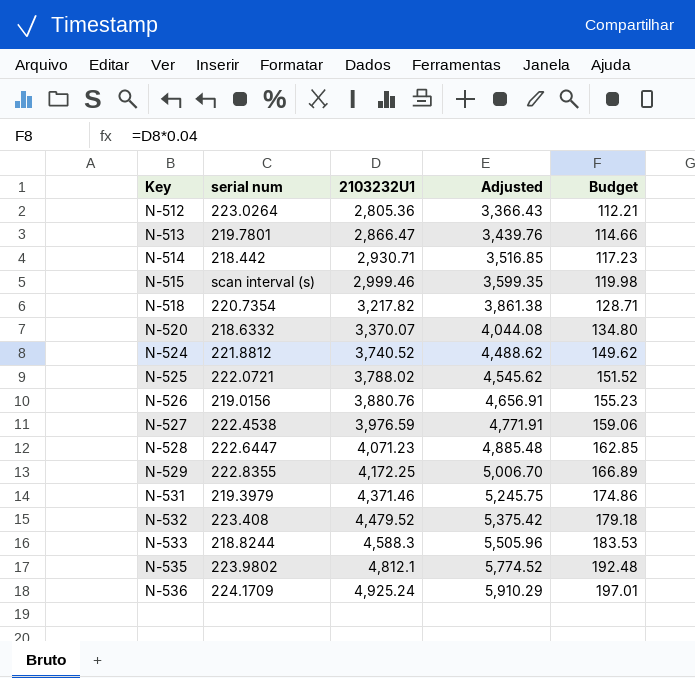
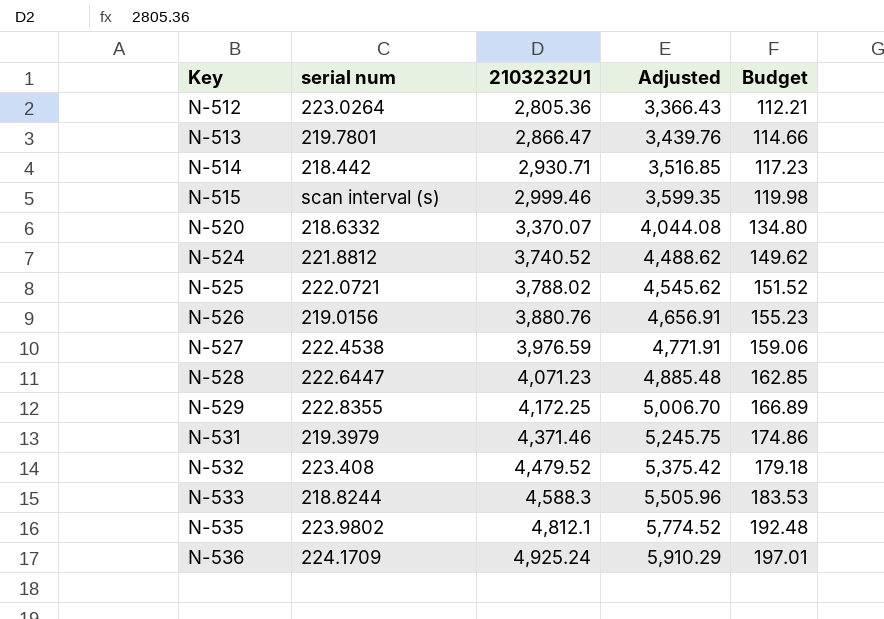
row N-518: 220.7354 | 3,217.82 | 3,861.38 | 128.71 -> none

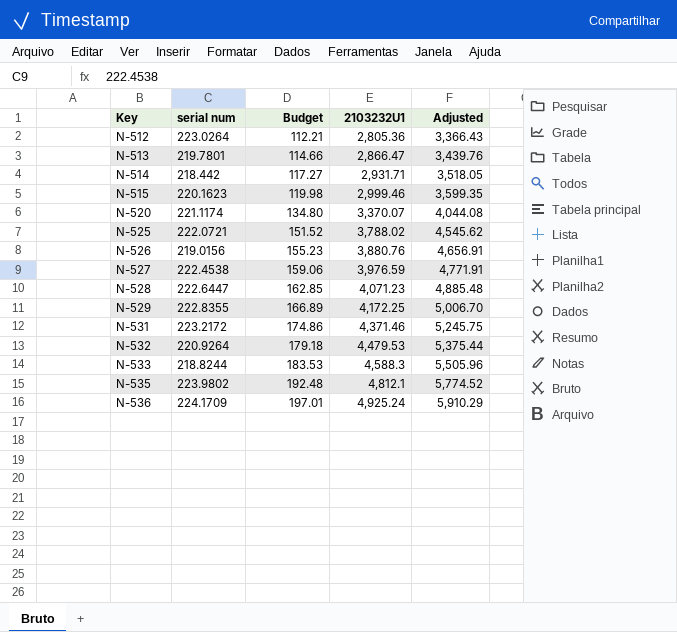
column Budget | position: 5 -> 3
row N-524: 221.8812 | 3,740.52 | 4,488.62 | 149.62 -> none
N-514 | Budget: 117.23 -> 117.27
N-514 | 2103232U1: 2,930.71 -> 2,931.71
N-514 | Adjusted: 3,516.85 -> 3,518.05
N-515 | serial num: scan interval (s) -> 220.1623
N-520 | serial num: 218.6332 -> 221.1174
N-531 | serial num: 219.3979 -> 223.2172
N-532 | serial num: 223.408 -> 220.9264
N-532 | 2103232U1: 4,479.52 -> 4,479.53
N-532 | Adjusted: 5,375.42 -> 5,375.44

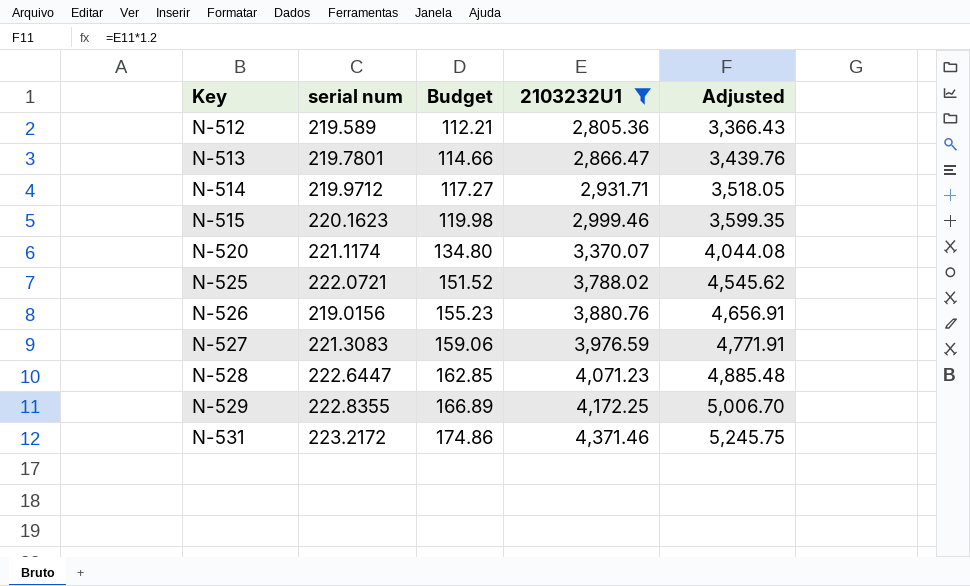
filter: none -> 2103232U1 <= 4,371.46
N-512 | serial num: 223.0264 -> 219.589
N-514 | serial num: 218.442 -> 219.9712
N-527 | serial num: 222.4538 -> 221.3083

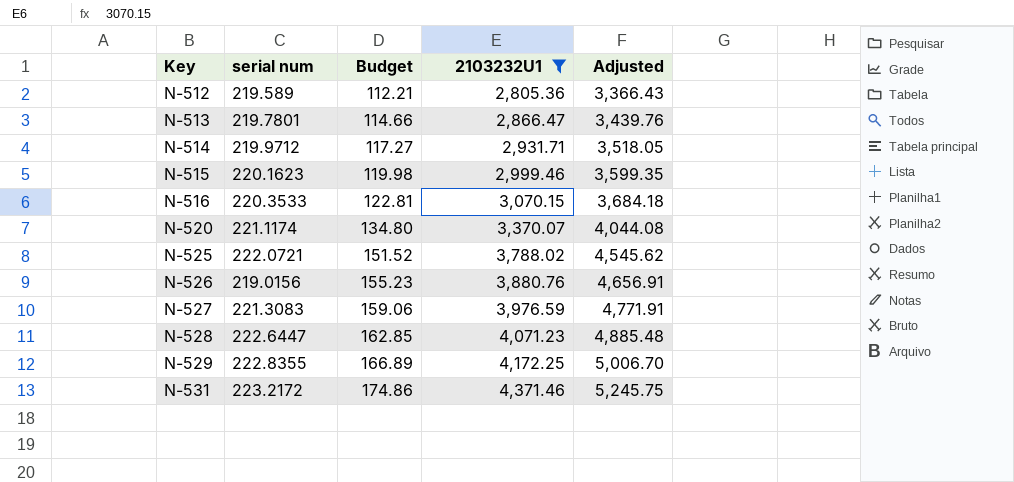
row N-516: none -> 220.3533 | 122.81 | 3,070.15 | 3,684.18

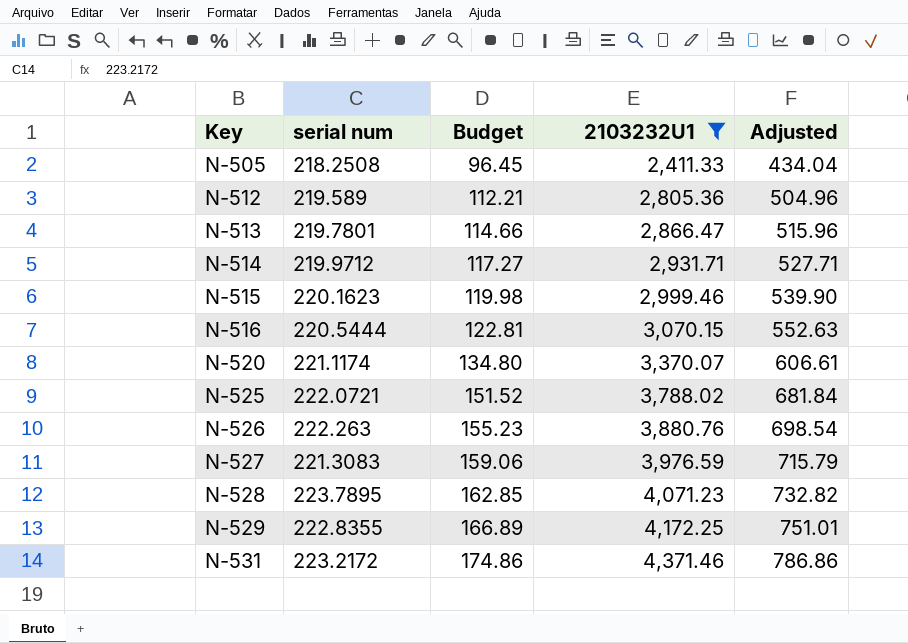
column Adjusted | formula: [2103232U1] * 1.2 -> [2103232U1] * 0.18
row N-505: none -> 218.2508 | 96.45 | 2,411.33 | 434.04
N-516 | serial num: 220.3533 -> 220.5444
N-526 | serial num: 219.0156 -> 222.263
N-528 | serial num: 222.6447 -> 223.7895

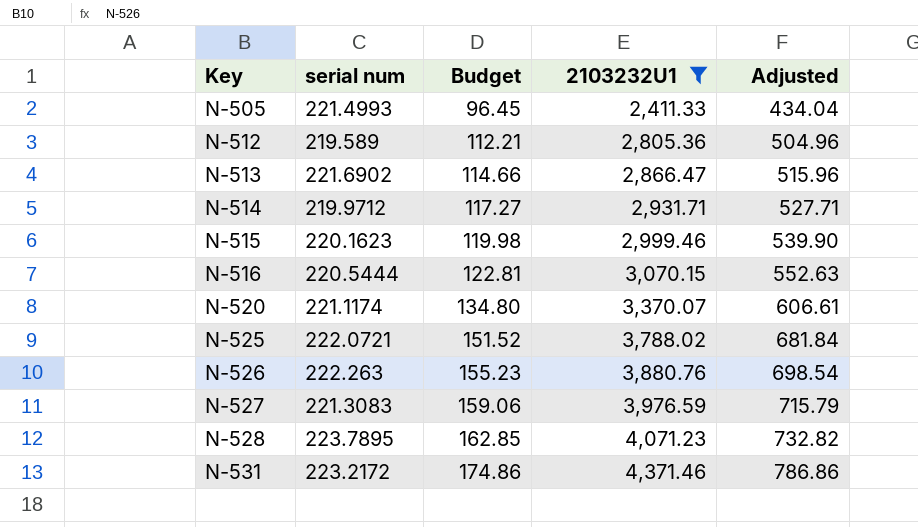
row N-529: 222.8355 | 166.89 | 4,172.25 | 751.01 -> none
N-505 | serial num: 218.2508 -> 221.4993
N-513 | serial num: 219.7801 -> 221.6902

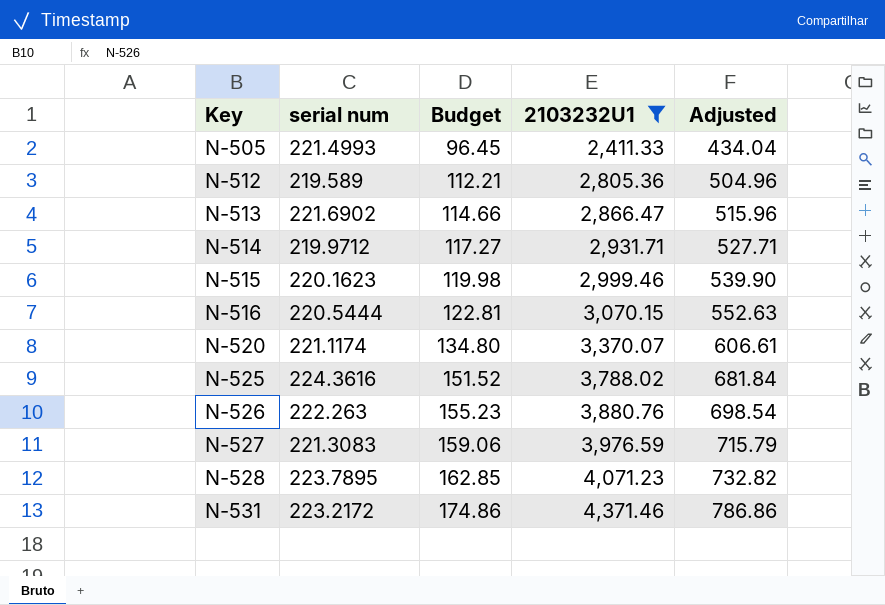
N-525 | serial num: 222.0721 -> 224.3616

